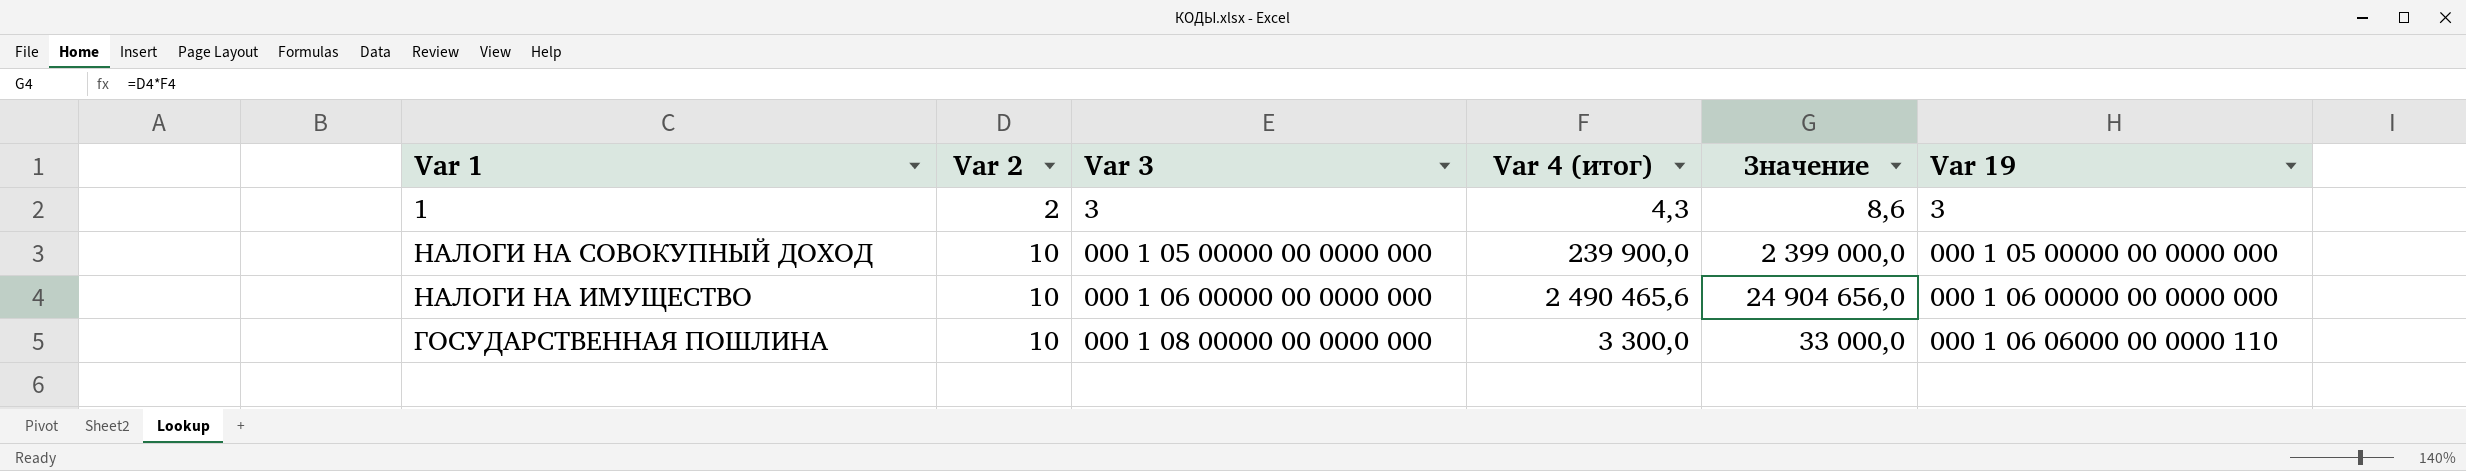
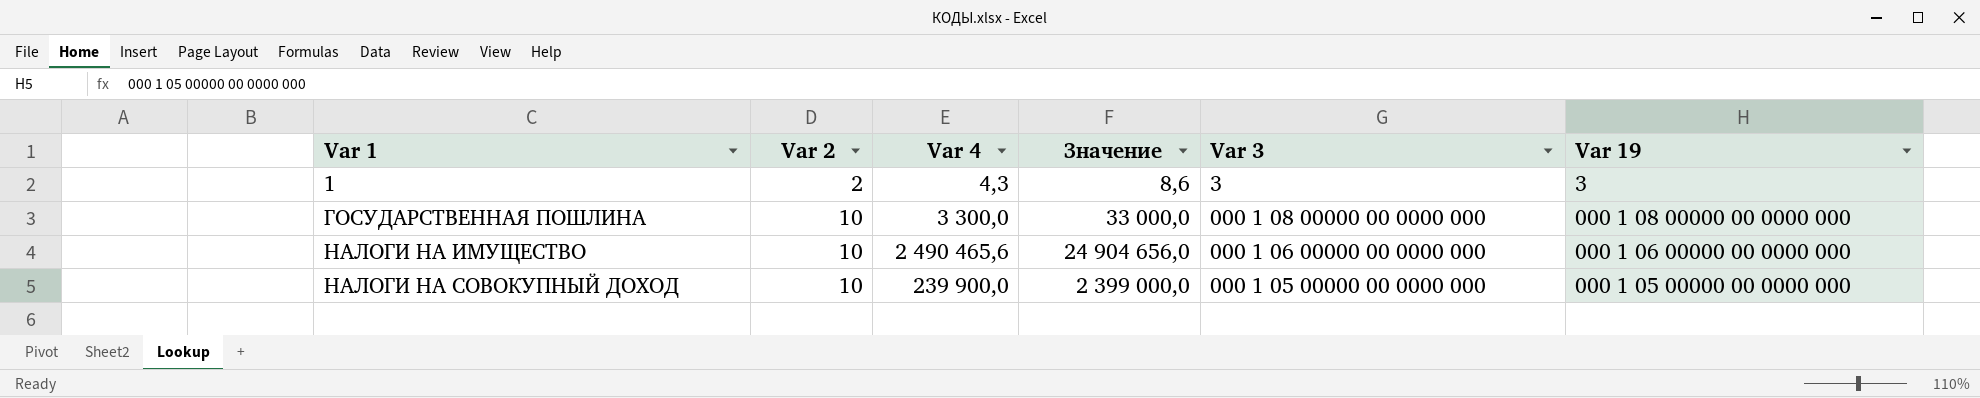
row order: Var 2 ascending -> Var 1 ascending
column name: Var 4 (итог) -> Var 4
column Var 3 | position: 3 -> 5
ГОСУДАРСТВЕННАЯ ПОШЛИНА | Var 19: 000 1 06 06000 00 0000 110 -> 000 1 08 00000 00 0000 000

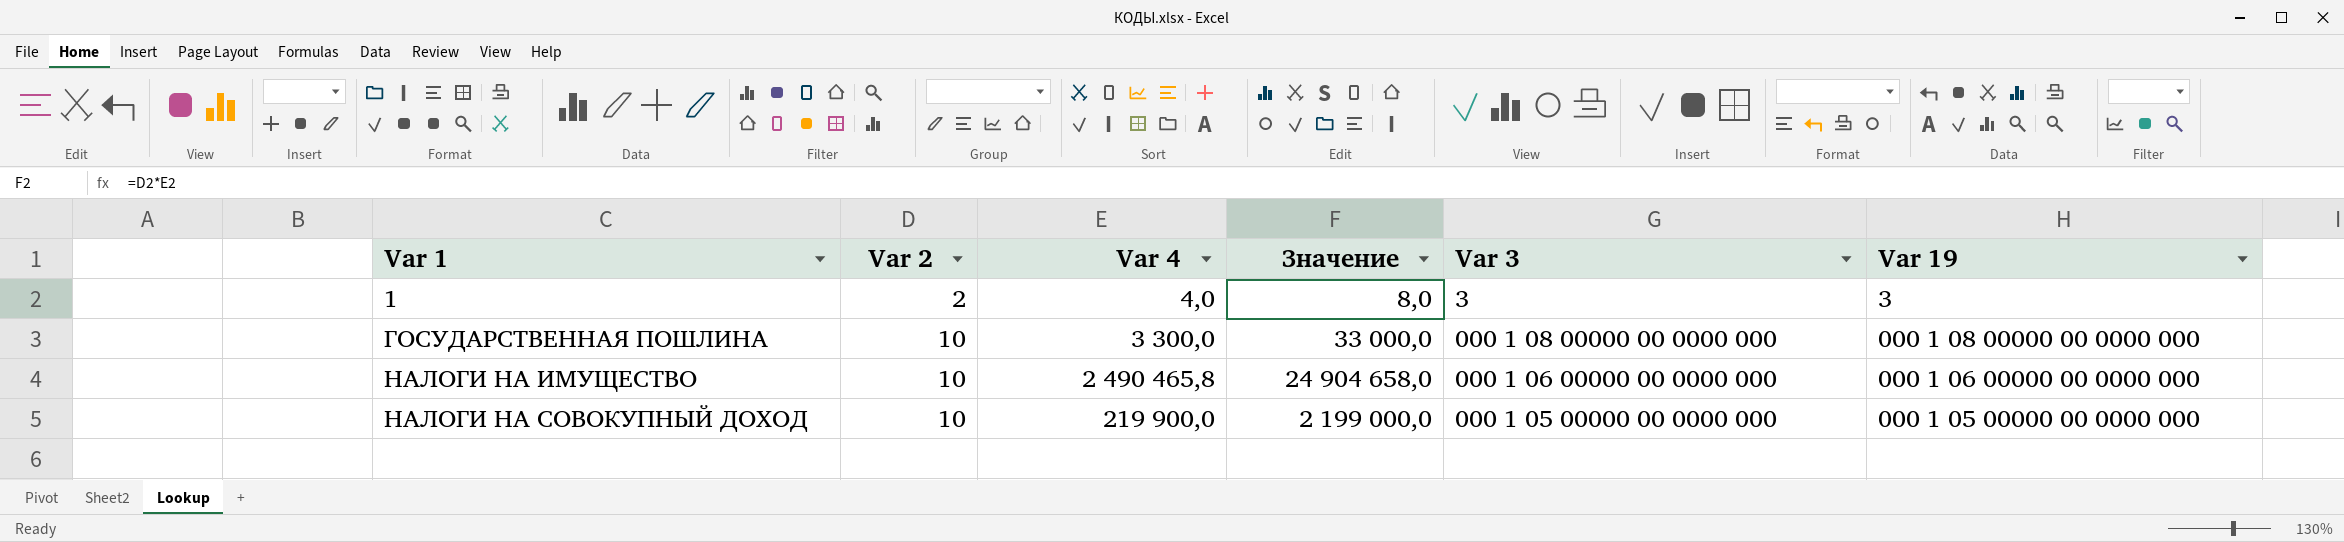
1 | Var 4: 4,3 -> 4,0
1 | Значение: 8,6 -> 8,0
НАЛОГИ НА ИМУЩЕСТВО | Var 4: 2 490 465,6 -> 2 490 465,8
НАЛОГИ НА ИМУЩЕСТВО | Значение: 24 904 656,0 -> 24 904 658,0
НАЛОГИ НА СОВОКУПНЫЙ ДОХОД | Var 4: 239 900,0 -> 219 900,0
НАЛОГИ НА СОВОКУПНЫЙ ДОХОД | Значение: 2 399 000,0 -> 2 199 000,0

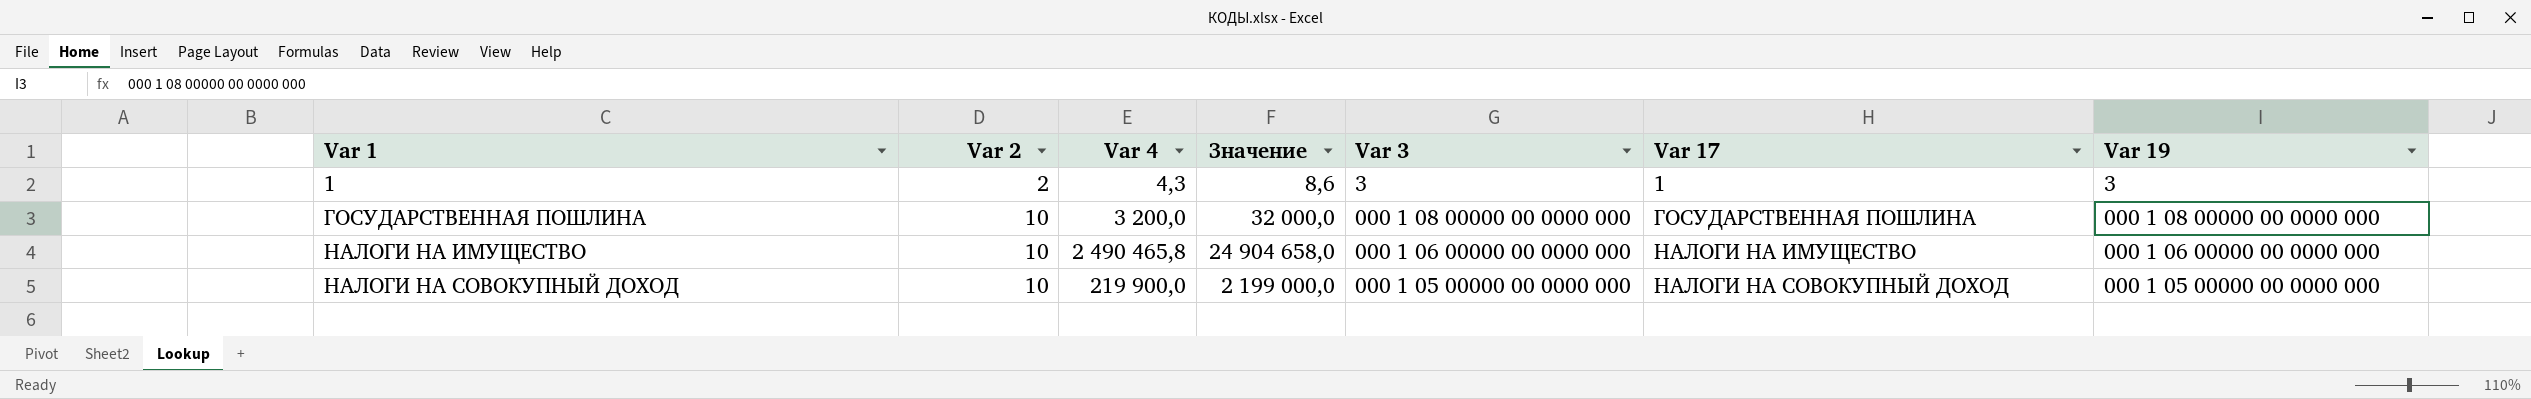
column Var 17 | position: none -> 6
1 | Var 4: 4,0 -> 4,3
1 | Значение: 8,0 -> 8,6
ГОСУДАРСТВЕННАЯ ПОШЛИНА | Var 4: 3 300,0 -> 3 200,0
ГОСУДАРСТВЕННАЯ ПОШЛИНА | Значение: 33 000,0 -> 32 000,0

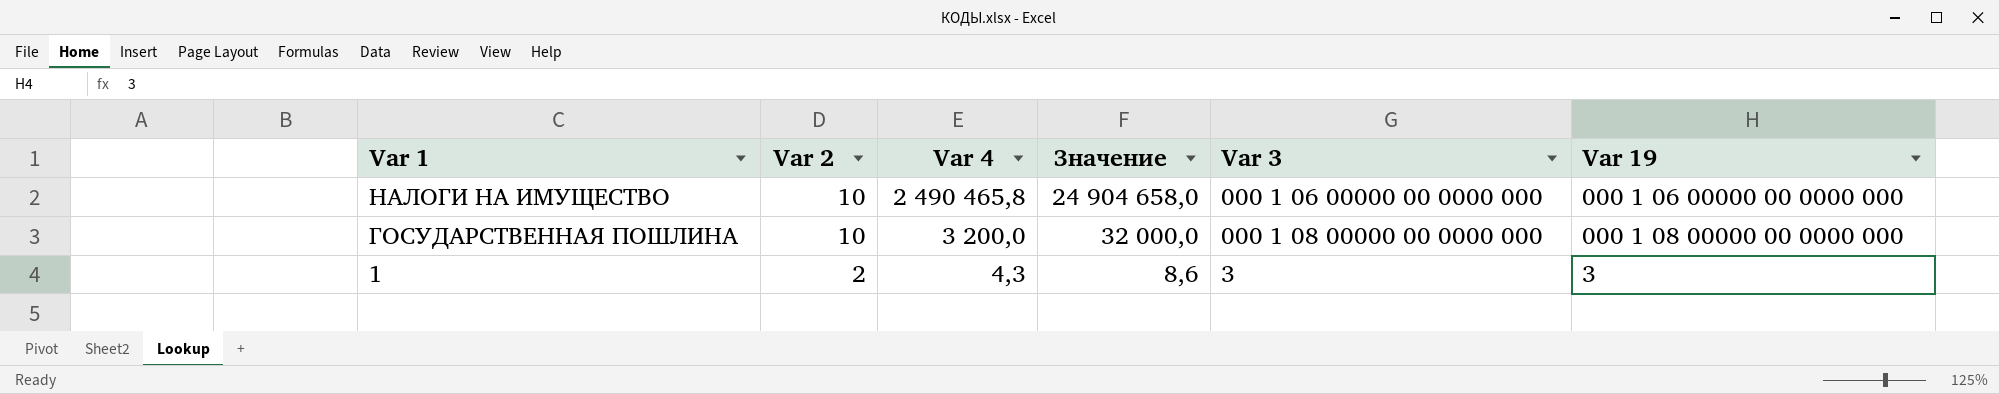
row order: Var 1 ascending -> Var 1 descending
column Var 17 | position: 6 -> none
row НАЛОГИ НА СОВОКУПНЫЙ ДОХОД: 10 | 219 900,0 | 2 199 000,0 | 000 1 05 00000 00 0000 000 | НАЛОГИ НА СОВОКУПНЫЙ ДОХОД | 000 1 05 00000 00 0000 000 -> none

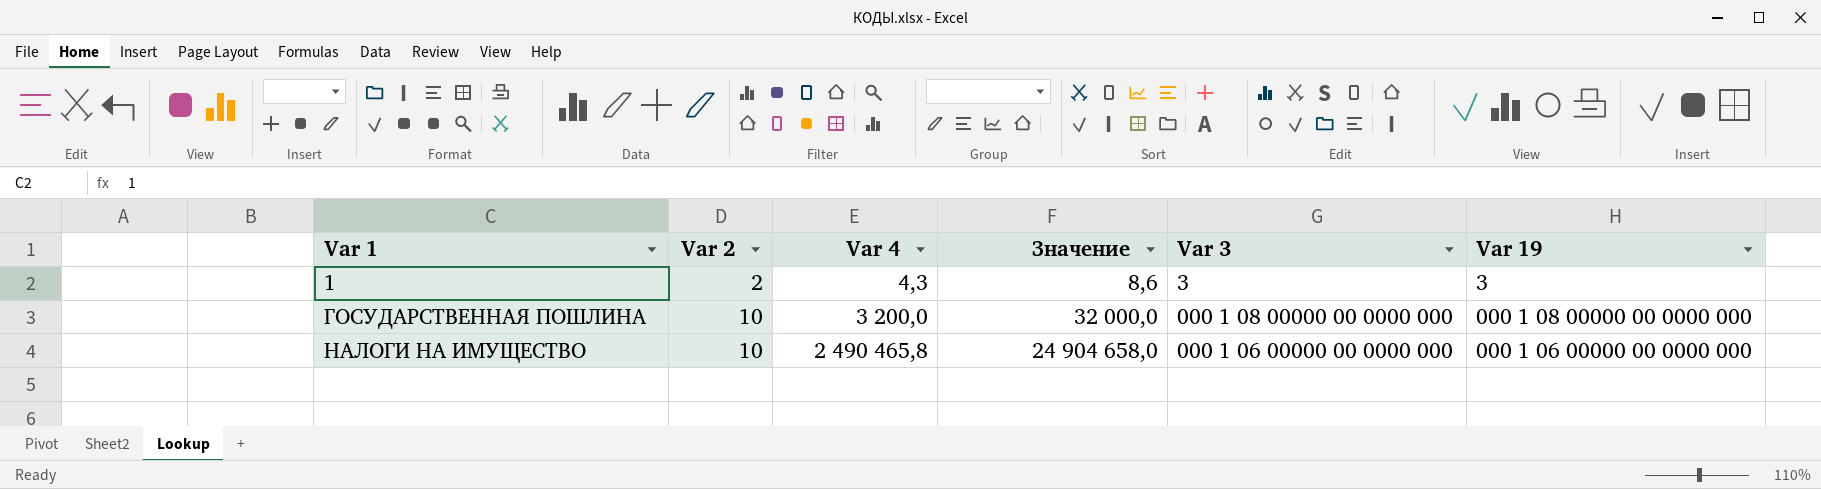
row order: Var 1 descending -> Var 1 ascending

